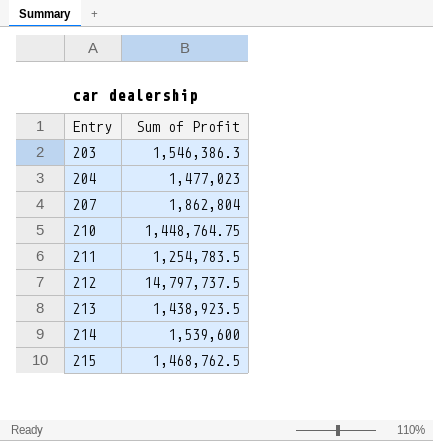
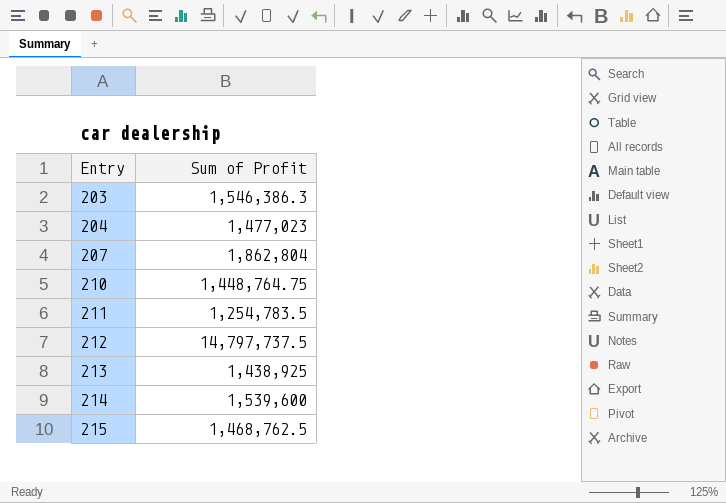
213 | Sum of Profit: 1,438,923.5 -> 1,438,925

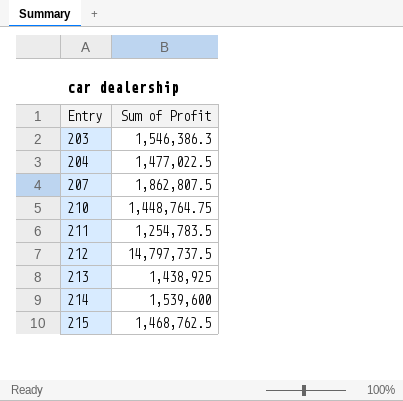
204 | Sum of Profit: 1,477,023 -> 1,477,022.5
207 | Sum of Profit: 1,862,804 -> 1,862,807.5

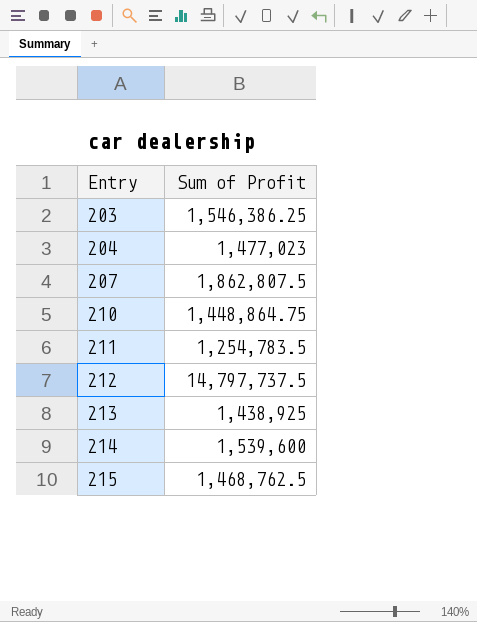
203 | Sum of Profit: 1,546,386.3 -> 1,546,386.25
204 | Sum of Profit: 1,477,022.5 -> 1,477,023
210 | Sum of Profit: 1,448,764.75 -> 1,448,864.75

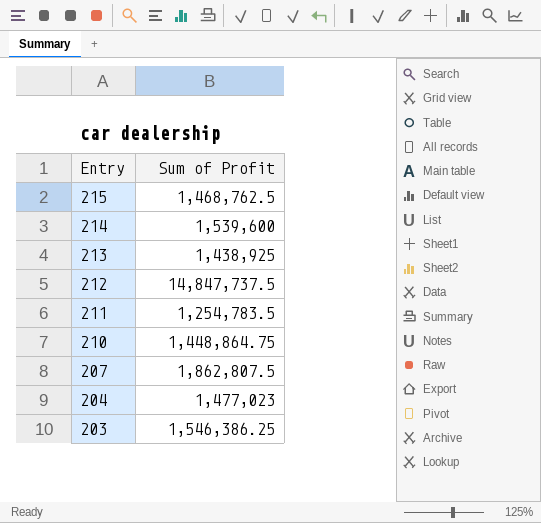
row order: Entry ascending -> Entry descending
212 | Sum of Profit: 14,797,737.5 -> 14,847,737.5

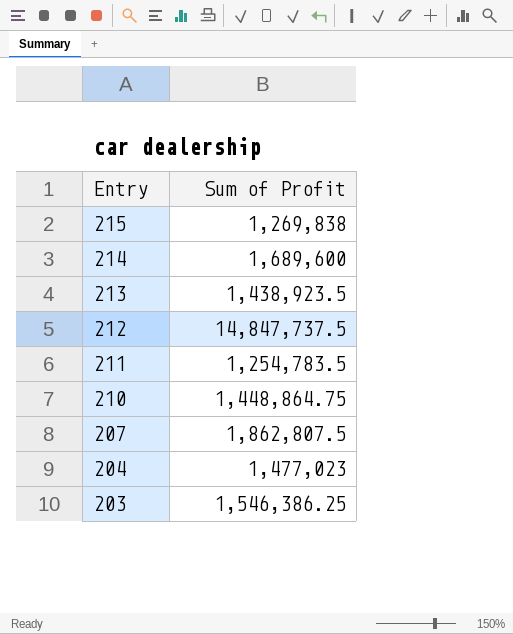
215 | Sum of Profit: 1,468,762.5 -> 1,269,838
214 | Sum of Profit: 1,539,600 -> 1,689,600
213 | Sum of Profit: 1,438,925 -> 1,438,923.5

